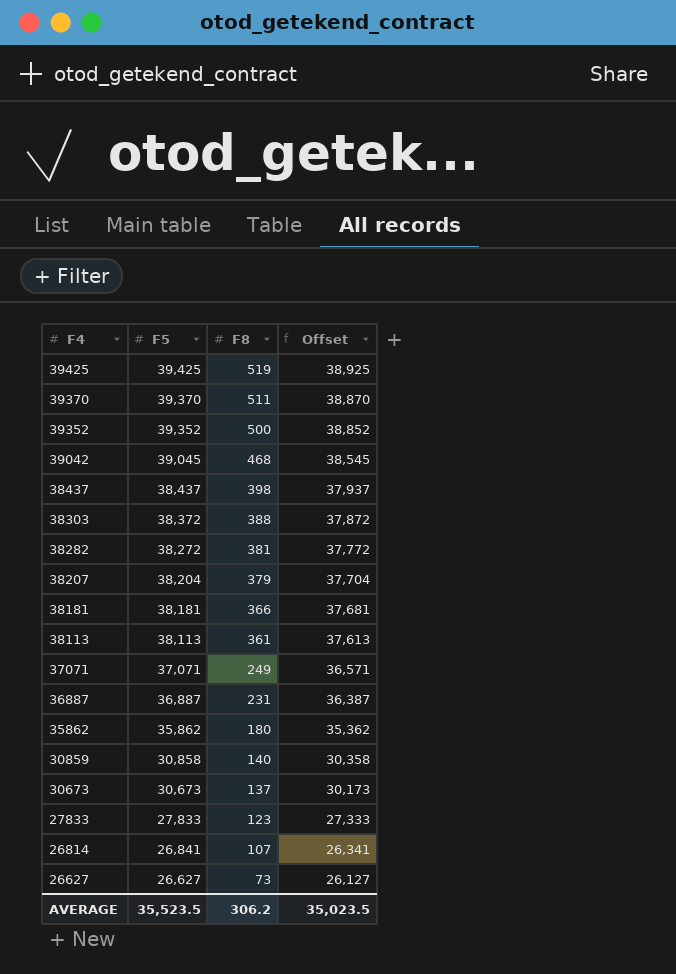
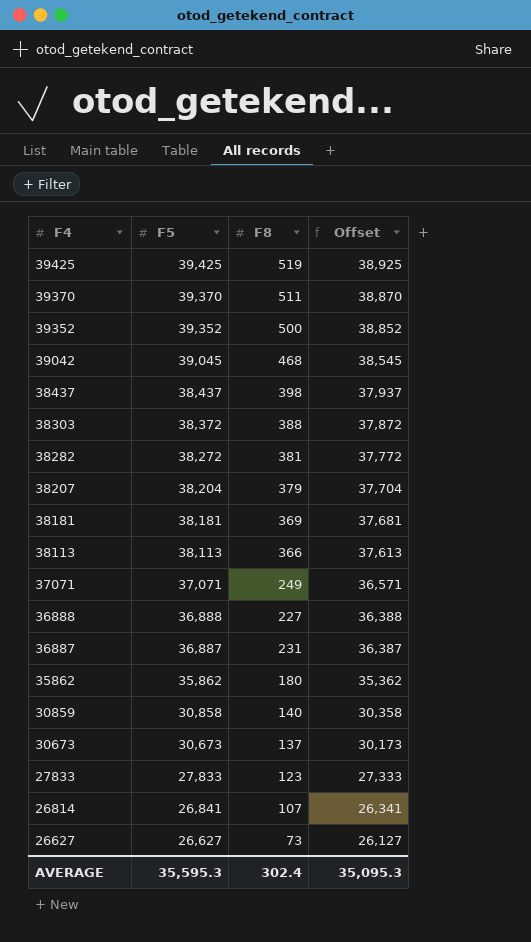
38181 | F8: 366 -> 369
38113 | F8: 361 -> 366
row 36888: none -> 36,888 | 227 | 36,388
AVERAGE | F5: 35,523.5 -> 35,595.3
AVERAGE | F8: 306.2 -> 302.4
AVERAGE | Offset: 35,023.5 -> 35,095.3

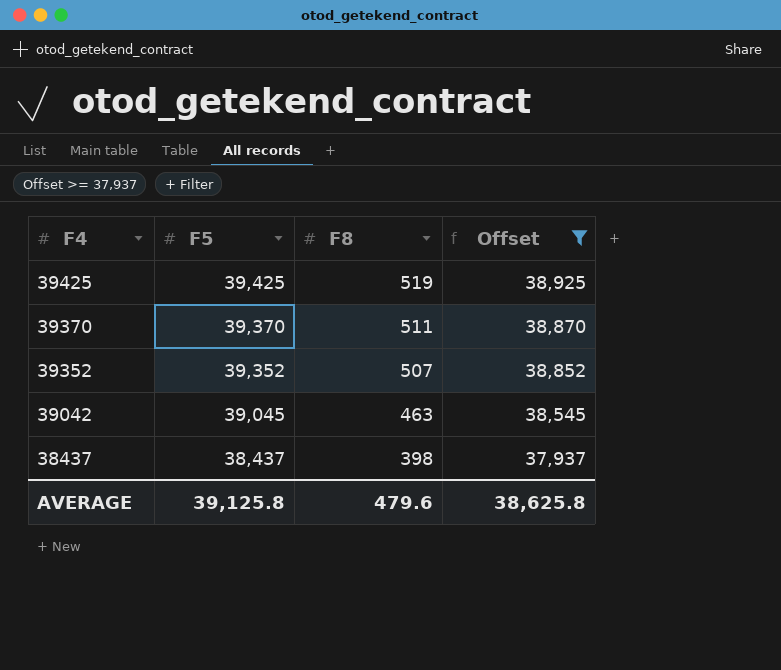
filter: none -> Offset >= 37,937
39352 | F8: 500 -> 507
39042 | F8: 468 -> 463
AVERAGE | F5: 35,595.3 -> 39,125.8
AVERAGE | F8: 302.4 -> 479.6
AVERAGE | Offset: 35,095.3 -> 38,625.8

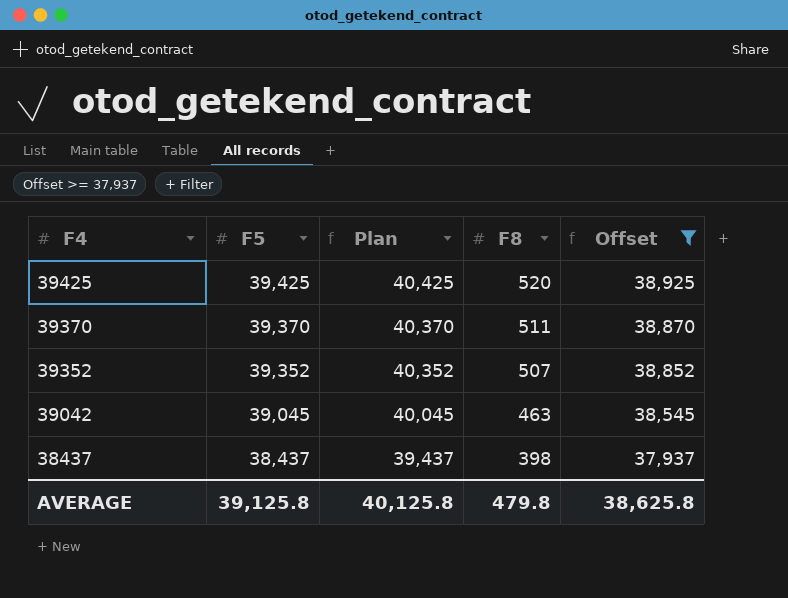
column Plan | formula: none -> [F5] + 1000
39425 | F8: 519 -> 520
AVERAGE | F8: 479.6 -> 479.8

